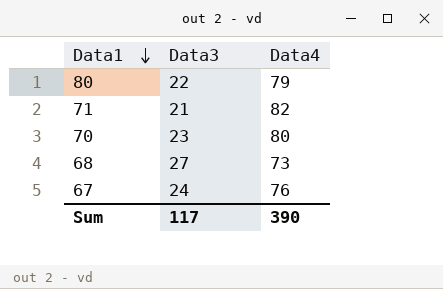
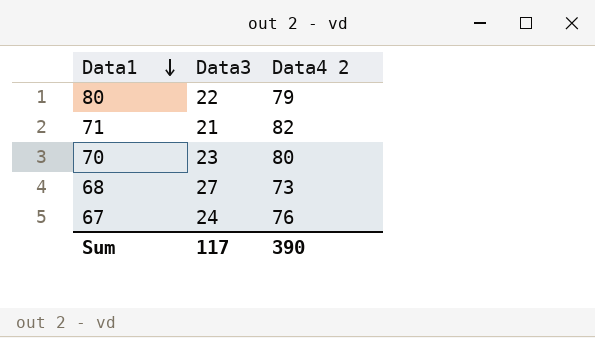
column name: Data4 -> Data4 2

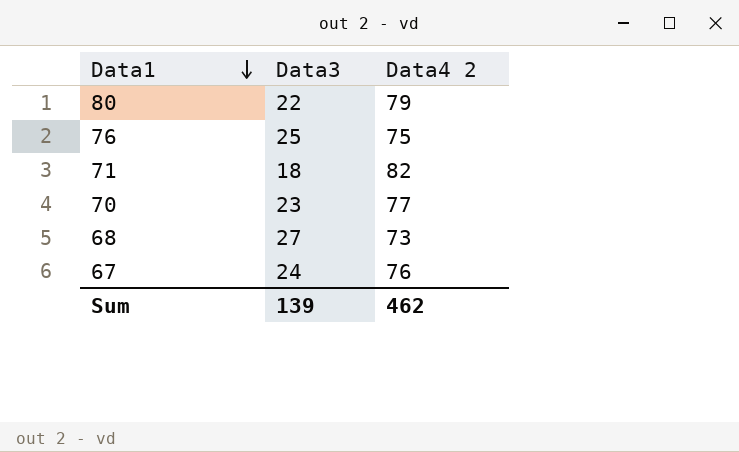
row 76: none -> 25 | 75
71 | Data3: 21 -> 18
70 | Data4 2: 80 -> 77
Sum | Data3: 117 -> 139
Sum | Data4 2: 390 -> 462

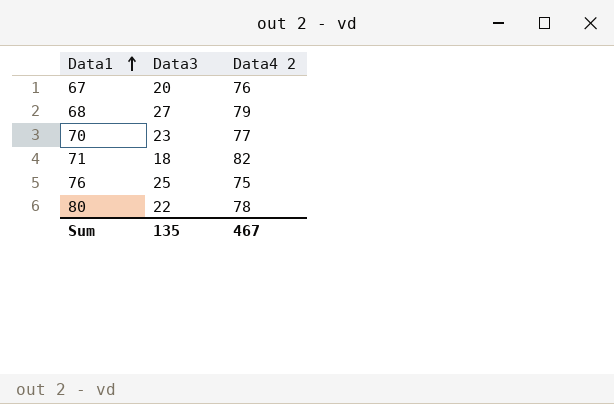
row order: Data1 descending -> Data1 ascending
67 | Data3: 24 -> 20
68 | Data4 2: 73 -> 79
80 | Data4 2: 79 -> 78
Sum | Data3: 139 -> 135
Sum | Data4 2: 462 -> 467

